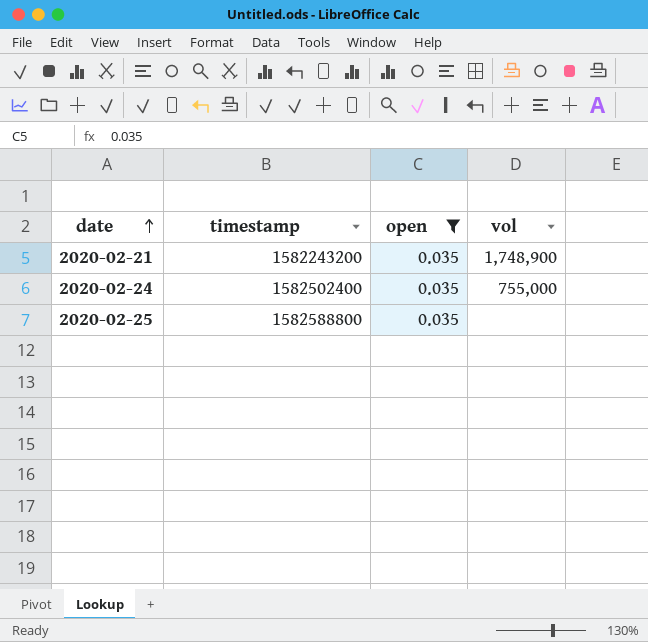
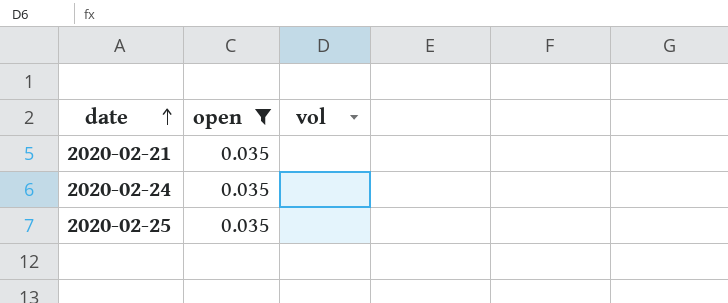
column timestamp | position: 2 -> none
2020-02-21 | vol: 1,748,900 -> none
2020-02-24 | vol: 755,000 -> none

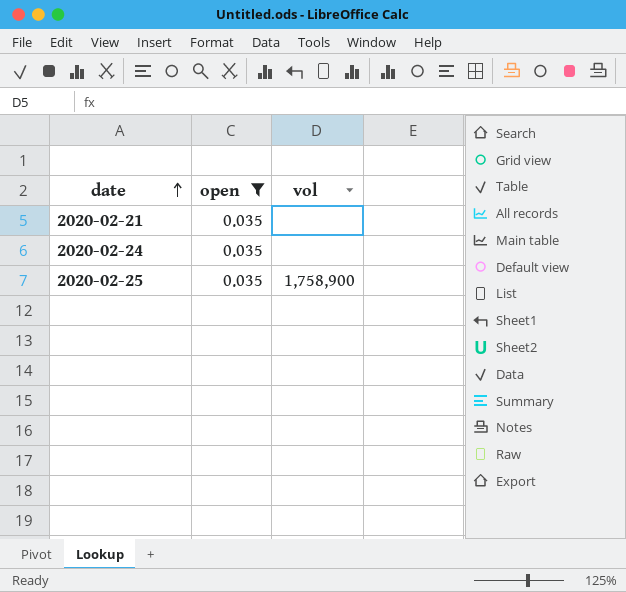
2020-02-25 | vol: none -> 1,758,900

